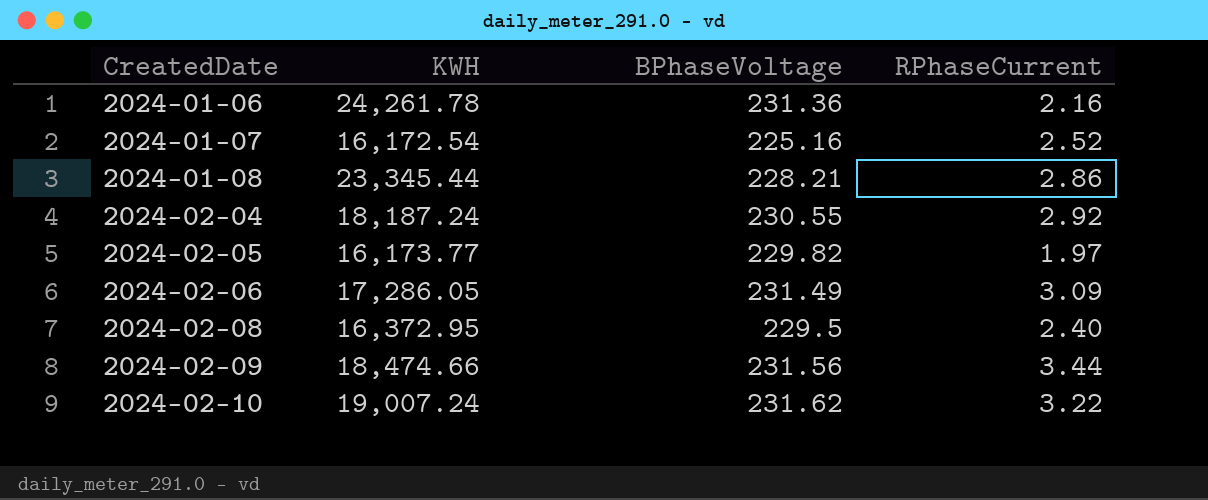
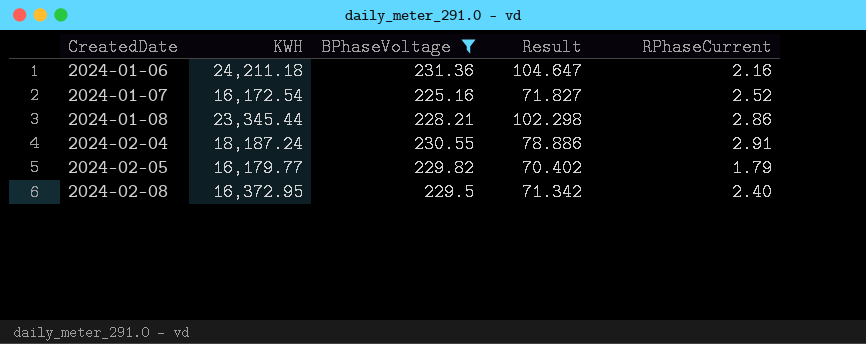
filter: none -> BPhaseVoltage <= 231.36
column Result | formula: none -> [KWH] / [BPhaseVoltage]
2024-01-06 | KWH: 24,261.78 -> 24,211.18
2024-02-04 | RPhaseCurrent: 2.92 -> 2.91
2024-02-05 | KWH: 16,173.77 -> 16,179.77
2024-02-05 | RPhaseCurrent: 1.97 -> 1.79

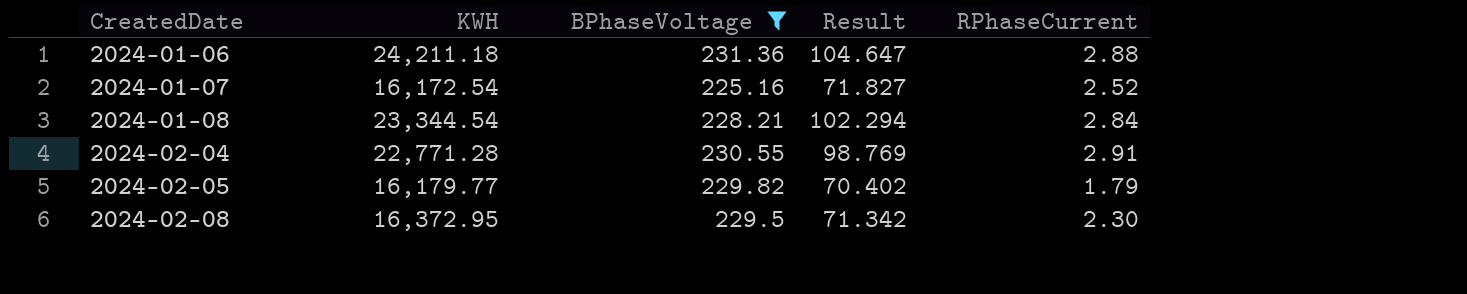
2024-01-06 | RPhaseCurrent: 2.16 -> 2.88
2024-01-08 | KWH: 23,345.44 -> 23,344.54
2024-01-08 | Result: 102.298 -> 102.294
2024-01-08 | RPhaseCurrent: 2.86 -> 2.84
2024-02-04 | KWH: 18,187.24 -> 22,771.28
2024-02-04 | Result: 78.886 -> 98.769
2024-02-08 | RPhaseCurrent: 2.40 -> 2.30

